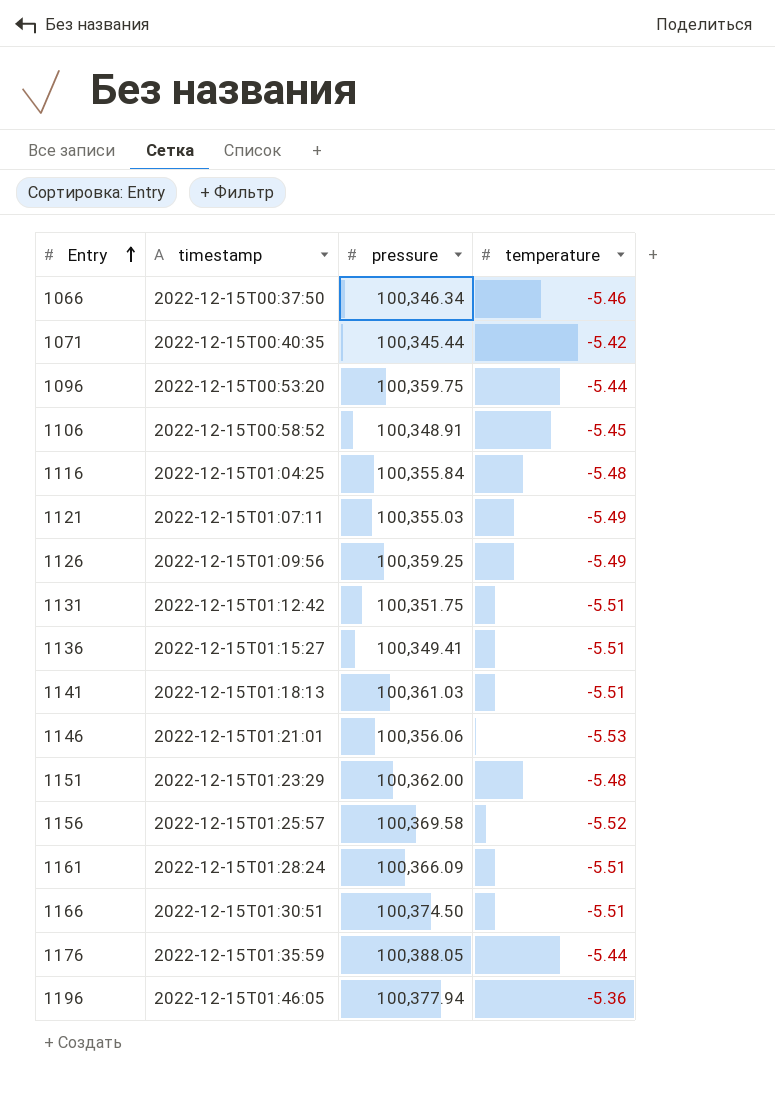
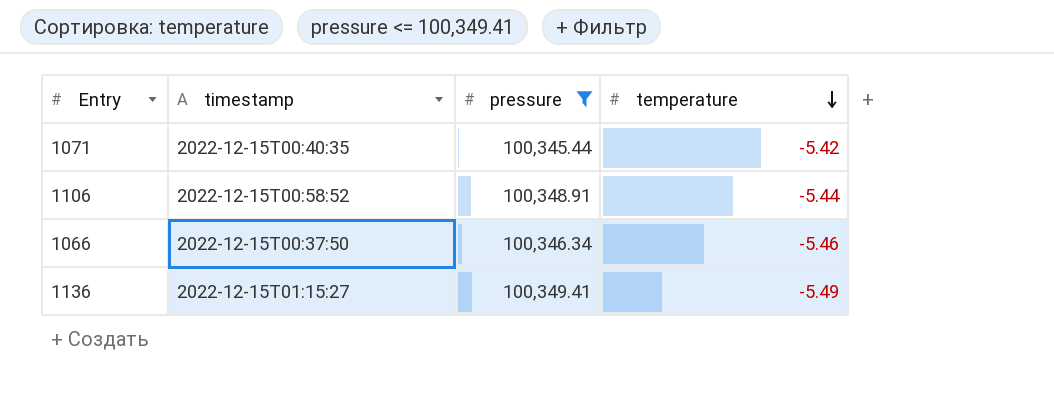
filter: none -> pressure <= 100,349.41
row order: Entry ascending -> temperature descending
1106 | temperature: -5.45 -> -5.44
1136 | temperature: -5.51 -> -5.49

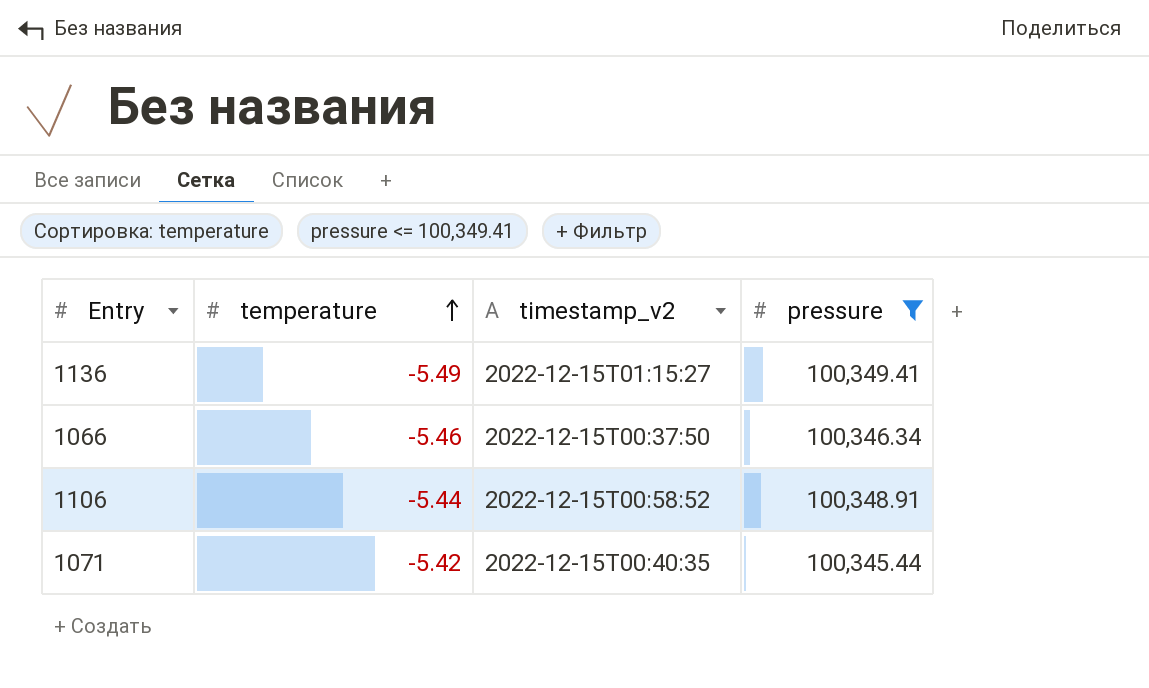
row order: temperature descending -> temperature ascending
column temperature | position: 4 -> 2
column name: timestamp -> timestamp_v2

